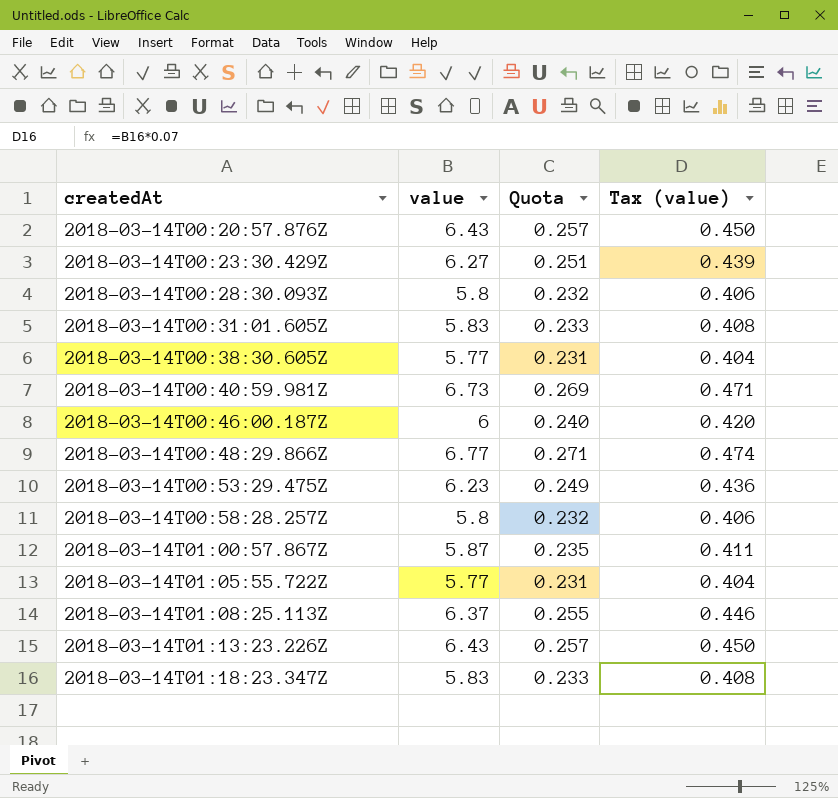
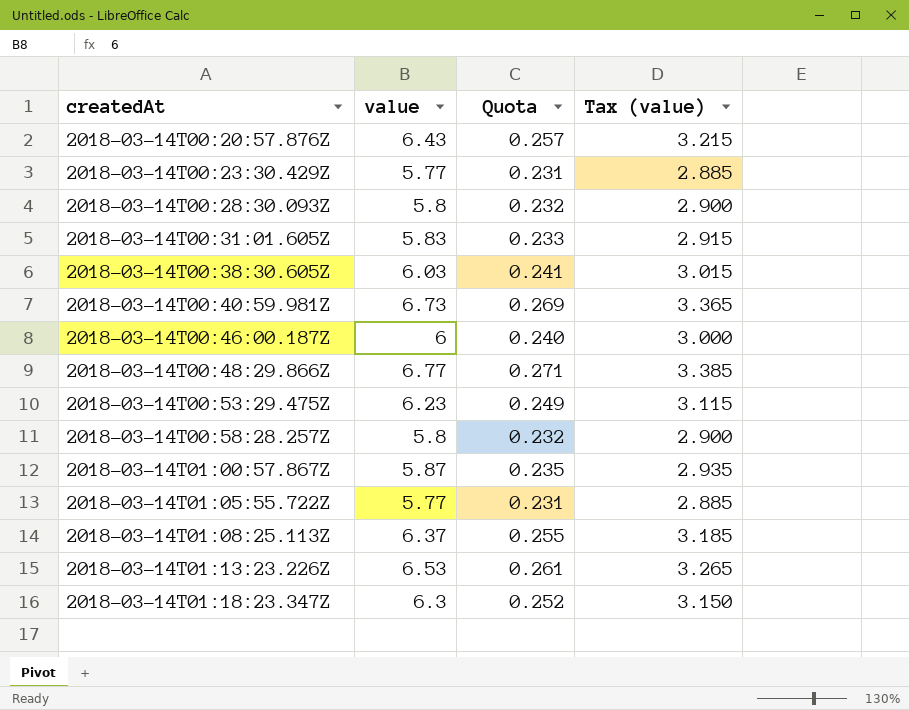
column Tax (value) | formula: [value] * 0.07 -> [value] * 0.5
2018-03-14T00:23:30.429Z | value: 6.27 -> 5.77
2018-03-14T00:23:30.429Z | Quota: 0.251 -> 0.231
2018-03-14T00:38:30.605Z | value: 5.77 -> 6.03
2018-03-14T00:38:30.605Z | Quota: 0.231 -> 0.241
2018-03-14T01:13:23.226Z | value: 6.43 -> 6.53
2018-03-14T01:13:23.226Z | Quota: 0.257 -> 0.261
2018-03-14T01:18:23.347Z | value: 5.83 -> 6.3
2018-03-14T01:18:23.347Z | Quota: 0.233 -> 0.252

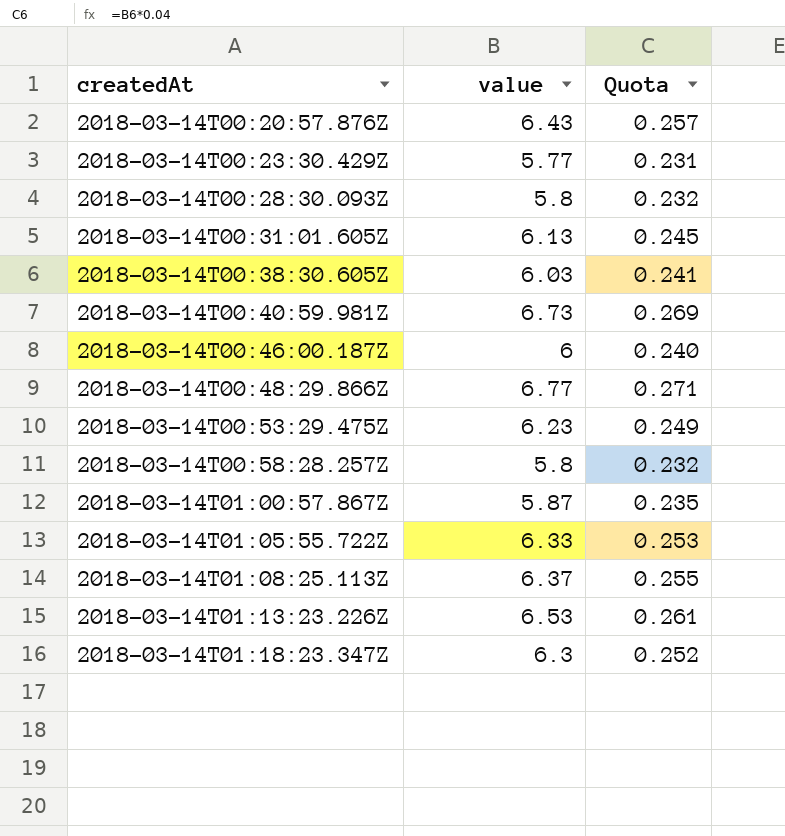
column Tax (value) | formula: [value] * 0.5 -> none
2018-03-14T00:31:01.605Z | value: 5.83 -> 6.13
2018-03-14T00:31:01.605Z | Quota: 0.233 -> 0.245
2018-03-14T01:05:55.722Z | value: 5.77 -> 6.33
2018-03-14T01:05:55.722Z | Quota: 0.231 -> 0.253

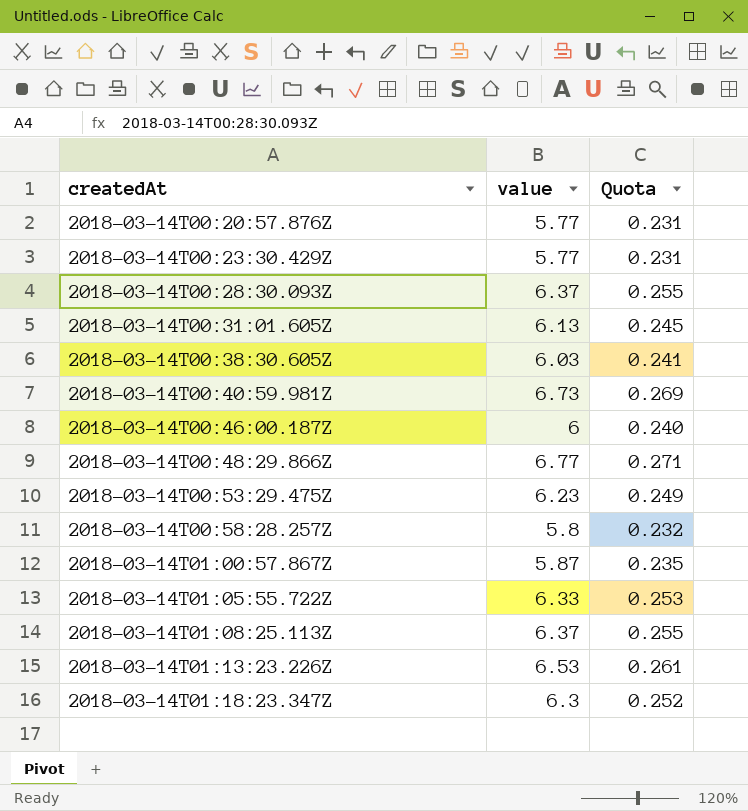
2018-03-14T00:20:57.876Z | value: 6.43 -> 5.77
2018-03-14T00:20:57.876Z | Quota: 0.257 -> 0.231
2018-03-14T00:28:30.093Z | value: 5.8 -> 6.37
2018-03-14T00:28:30.093Z | Quota: 0.232 -> 0.255

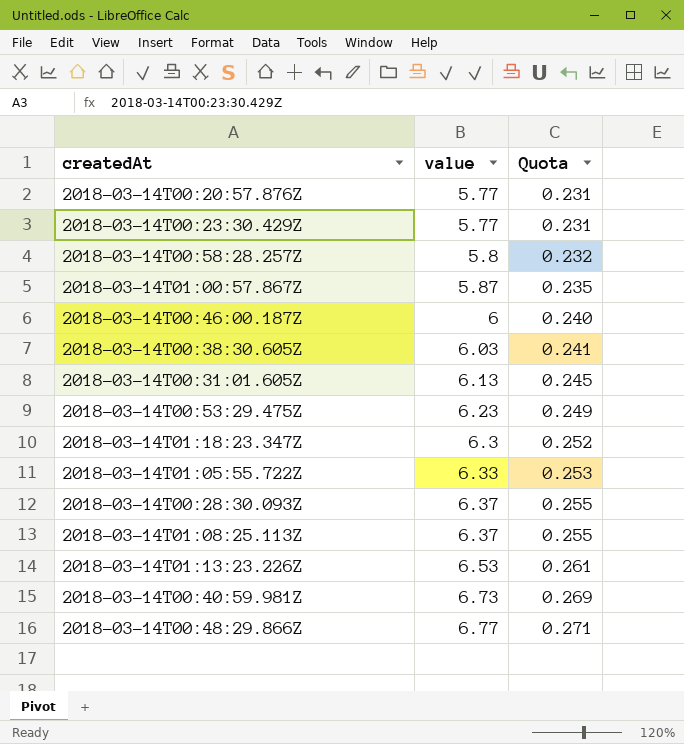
row order: createdAt ascending -> value ascending

